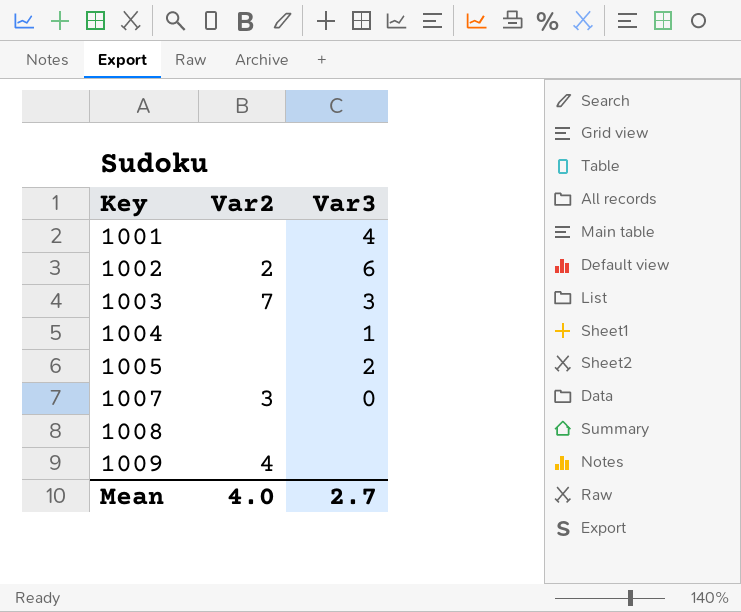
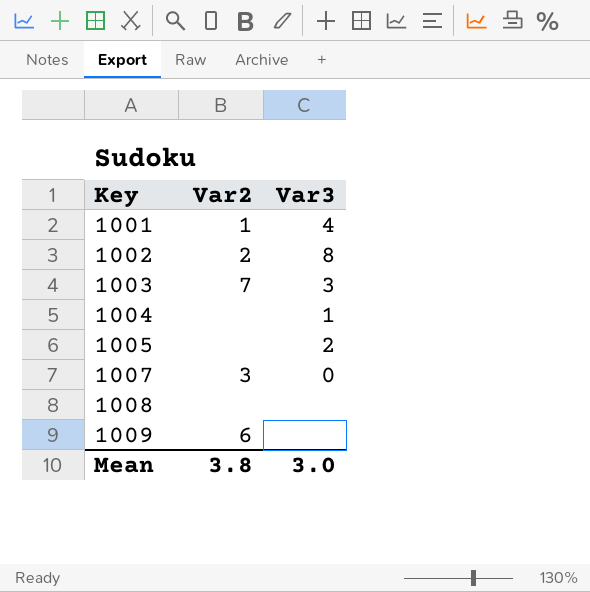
1001 | Var2: none -> 1
1002 | Var3: 6 -> 8
1009 | Var2: 4 -> 6
Mean | Var2: 4.0 -> 3.8
Mean | Var3: 2.7 -> 3.0

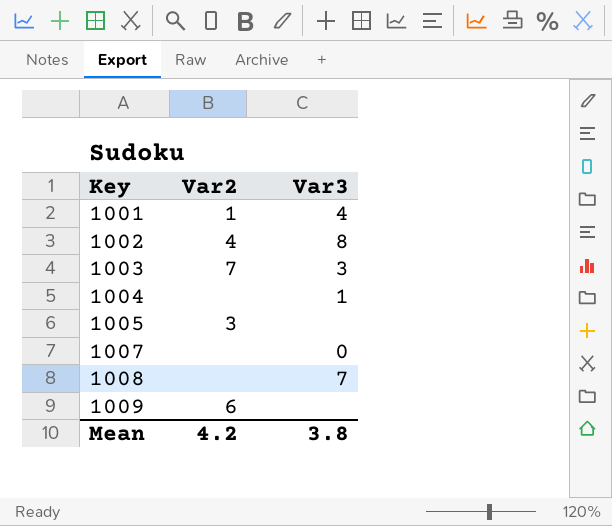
1002 | Var2: 2 -> 4
1005 | Var2: none -> 3
1005 | Var3: 2 -> none
1007 | Var2: 3 -> none
1008 | Var3: none -> 7
Mean | Var2: 3.8 -> 4.2
Mean | Var3: 3.0 -> 3.8

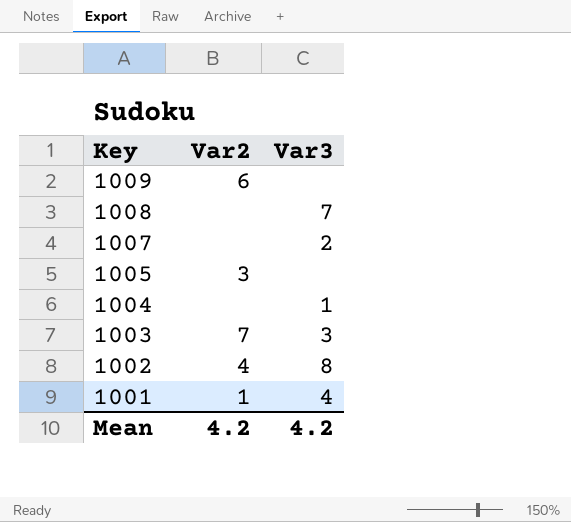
row order: Key ascending -> Key descending
1007 | Var3: 0 -> 2
Mean | Var3: 3.8 -> 4.2

